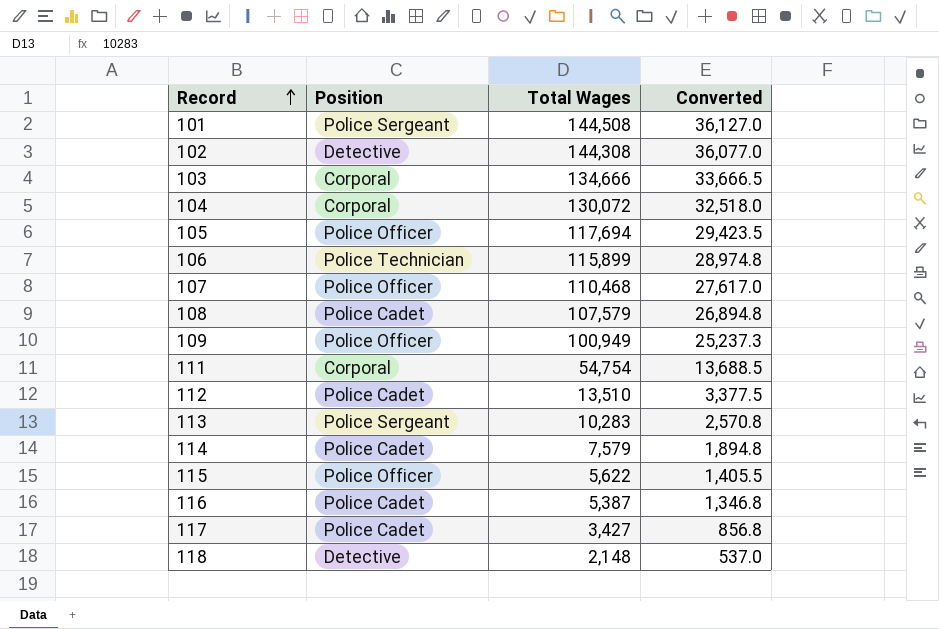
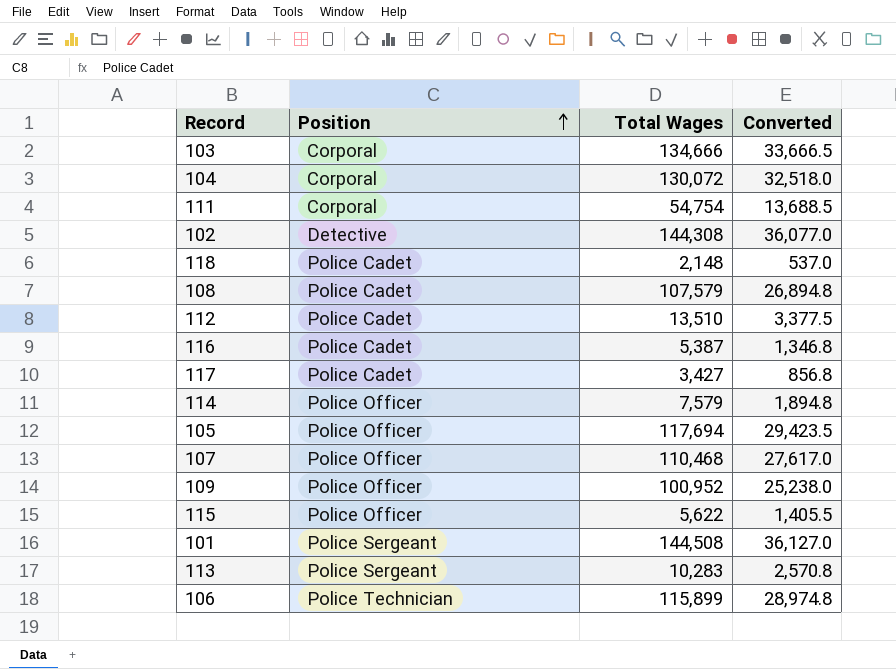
row order: Record ascending -> Position ascending
118 | Position: Detective -> Police Cadet
114 | Position: Police Cadet -> Police Officer
109 | Total Wages: 100,949 -> 100,952
109 | Converted: 25,237.3 -> 25,238.0

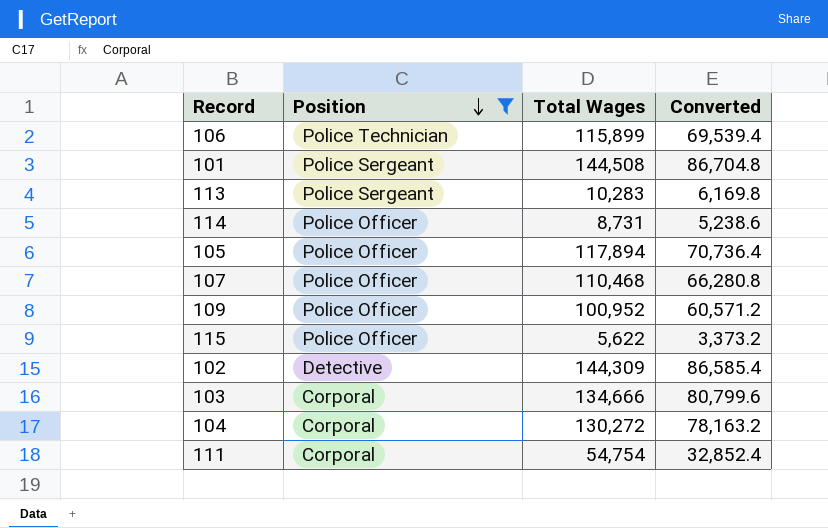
filter: none -> Position != Police Cadet
row order: Position ascending -> Position descending
column Converted | formula: [Total Wages] * 0.25 -> [Total Wages] * 0.6
114 | Total Wages: 7,579 -> 8,731
105 | Total Wages: 117,694 -> 117,894
102 | Total Wages: 144,308 -> 144,309
104 | Total Wages: 130,072 -> 130,272

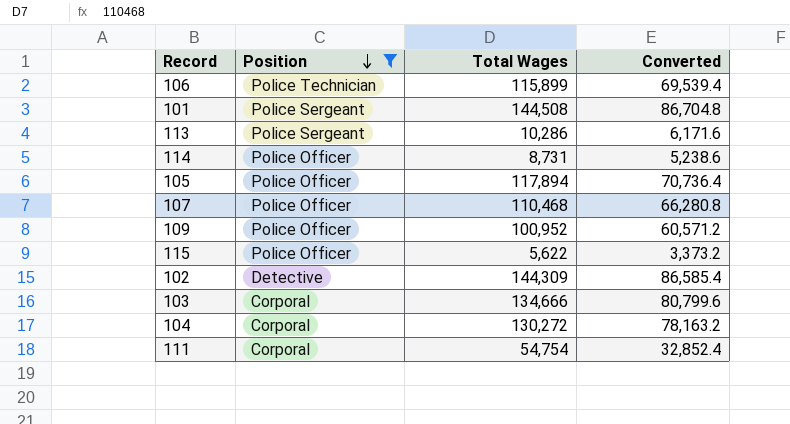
113 | Total Wages: 10,283 -> 10,286
113 | Converted: 6,169.8 -> 6,171.6

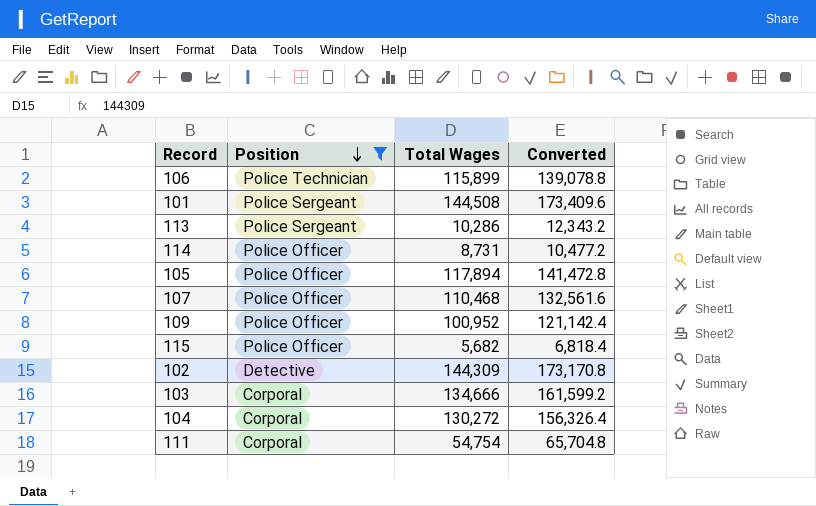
column Converted | formula: [Total Wages] * 0.6 -> [Total Wages] * 1.2
115 | Total Wages: 5,622 -> 5,682

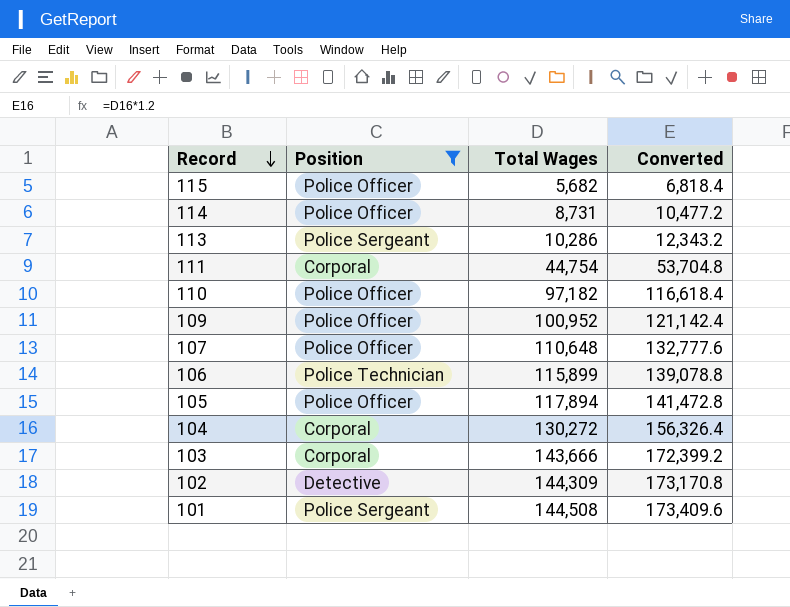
row order: Position descending -> Record descending
111 | Total Wages: 54,754 -> 44,754
111 | Converted: 65,704.8 -> 53,704.8
row 110: none -> Police Officer | 97,182 | 116,618.4
107 | Total Wages: 110,468 -> 110,648
107 | Converted: 132,561.6 -> 132,777.6
103 | Total Wages: 134,666 -> 143,666
103 | Converted: 161,599.2 -> 172,399.2

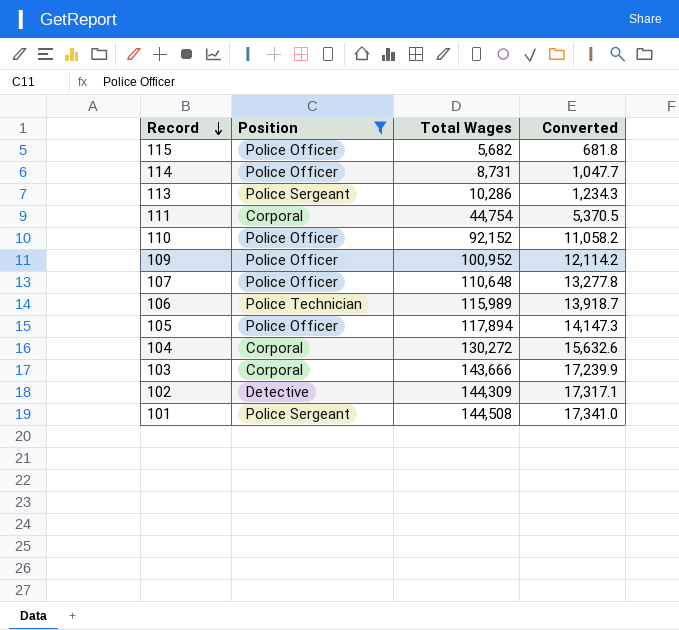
column Converted | formula: [Total Wages] * 1.2 -> [Total Wages] * 0.12
110 | Total Wages: 97,182 -> 92,152
106 | Total Wages: 115,899 -> 115,989

